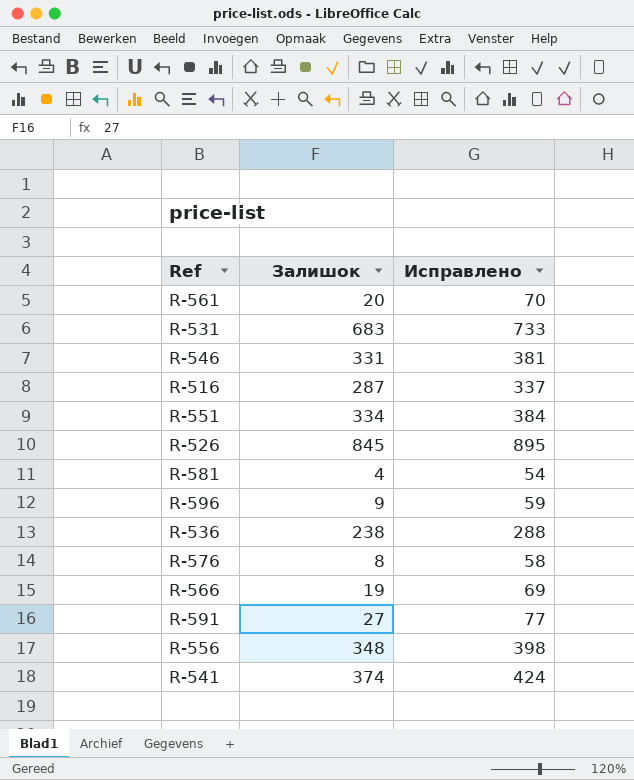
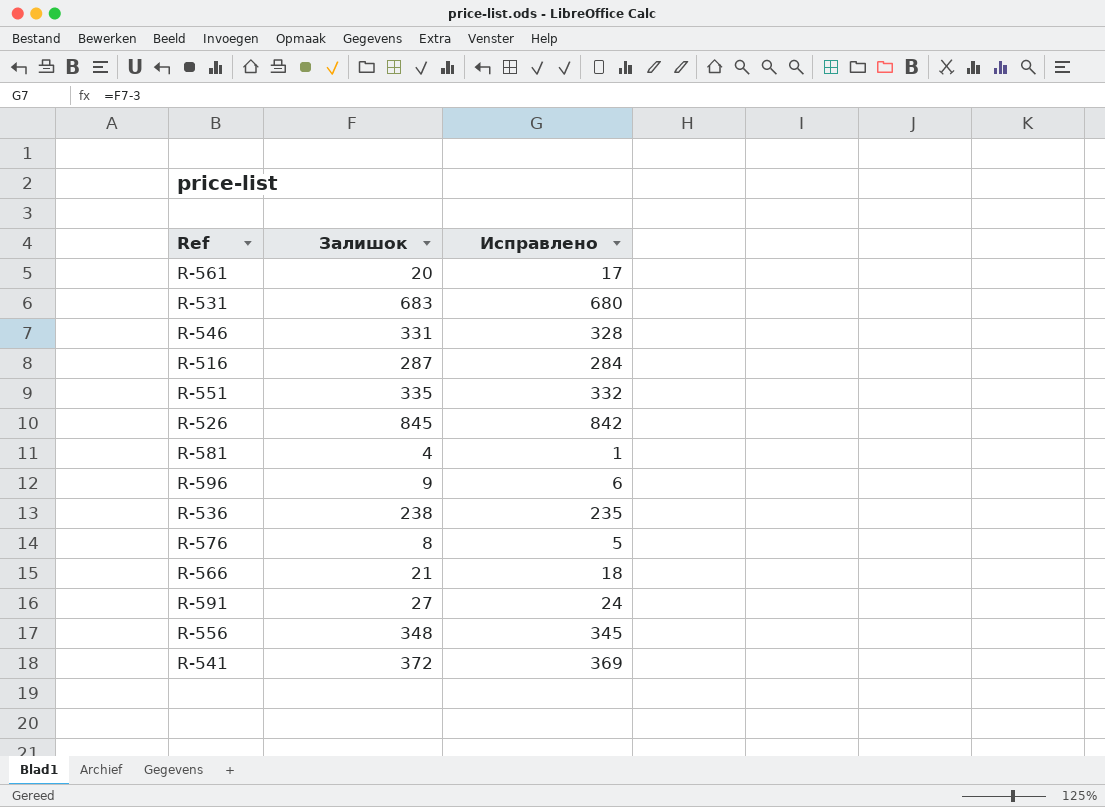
column Исправлено | formula: [Залишок] + 50 -> [Залишок] - 3
R-551 | Залишок: 334 -> 335
R-566 | Залишок: 19 -> 21
R-541 | Залишок: 374 -> 372

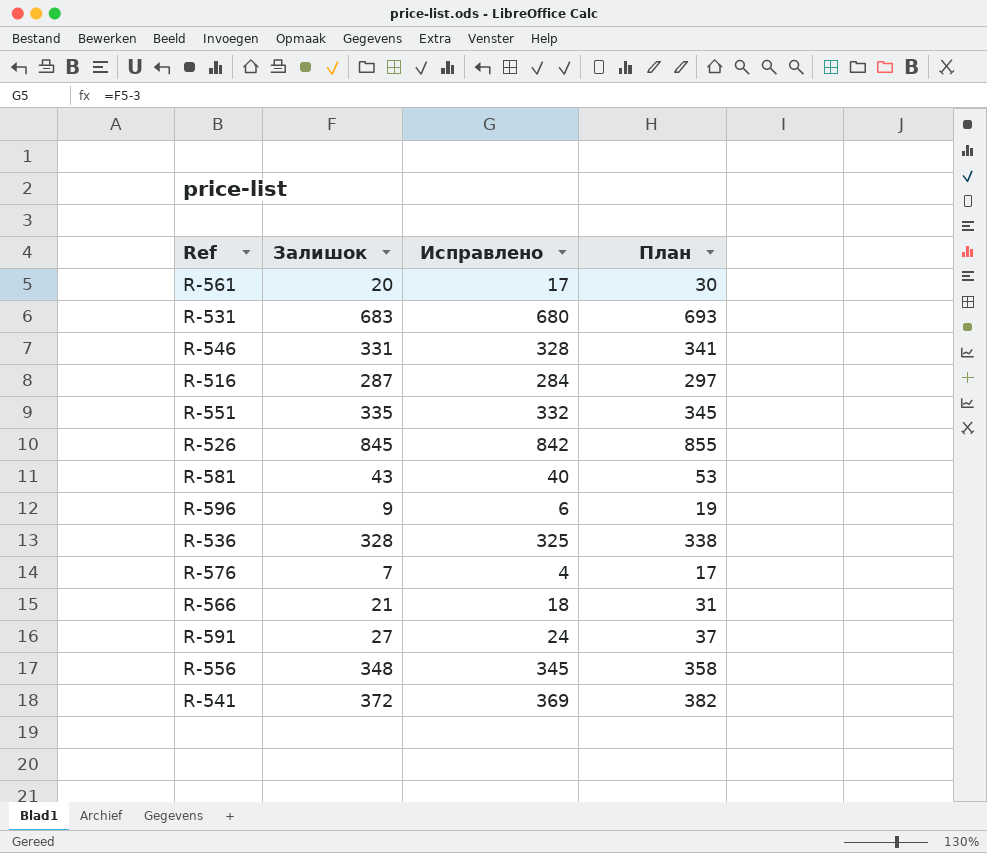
column План | formula: none -> [Залишок] + 10
R-581 | Залишок: 4 -> 43
R-581 | Исправлено: 1 -> 40
R-536 | Залишок: 238 -> 328
R-536 | Исправлено: 235 -> 325
R-576 | Залишок: 8 -> 7
R-576 | Исправлено: 5 -> 4

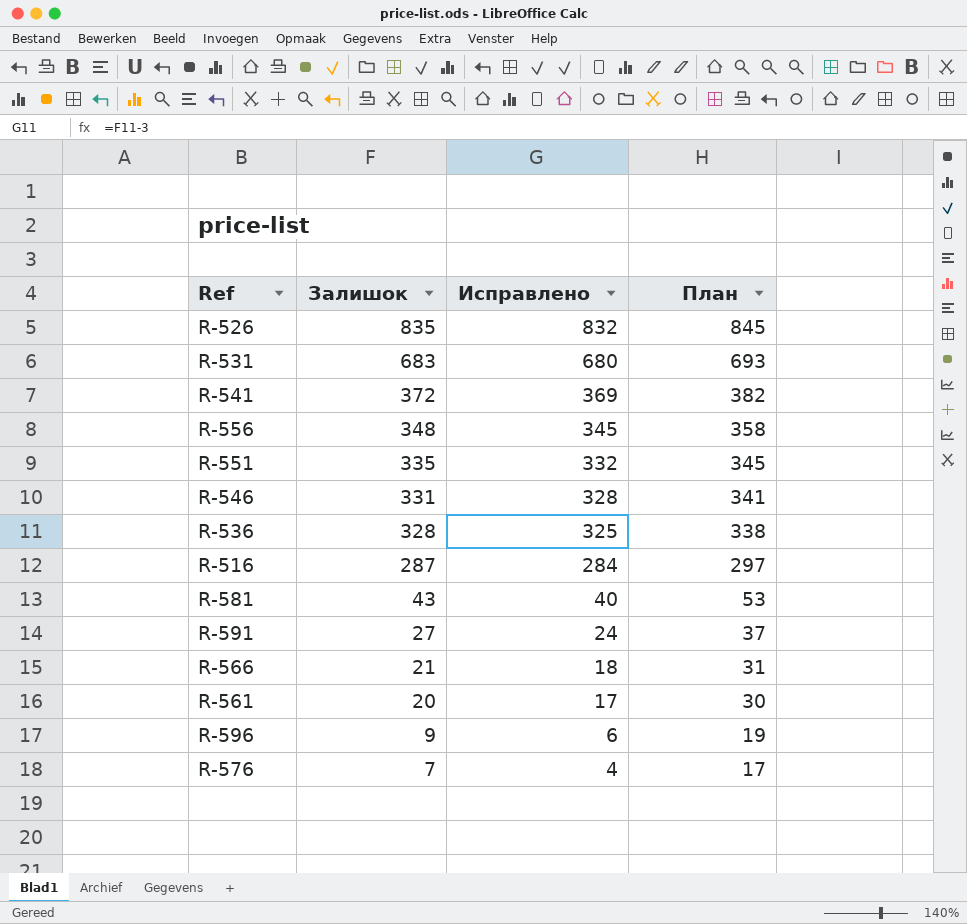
row order: none -> Залишок descending
R-526 | Залишок: 845 -> 835
R-526 | Исправлено: 842 -> 832
R-526 | План: 855 -> 845

